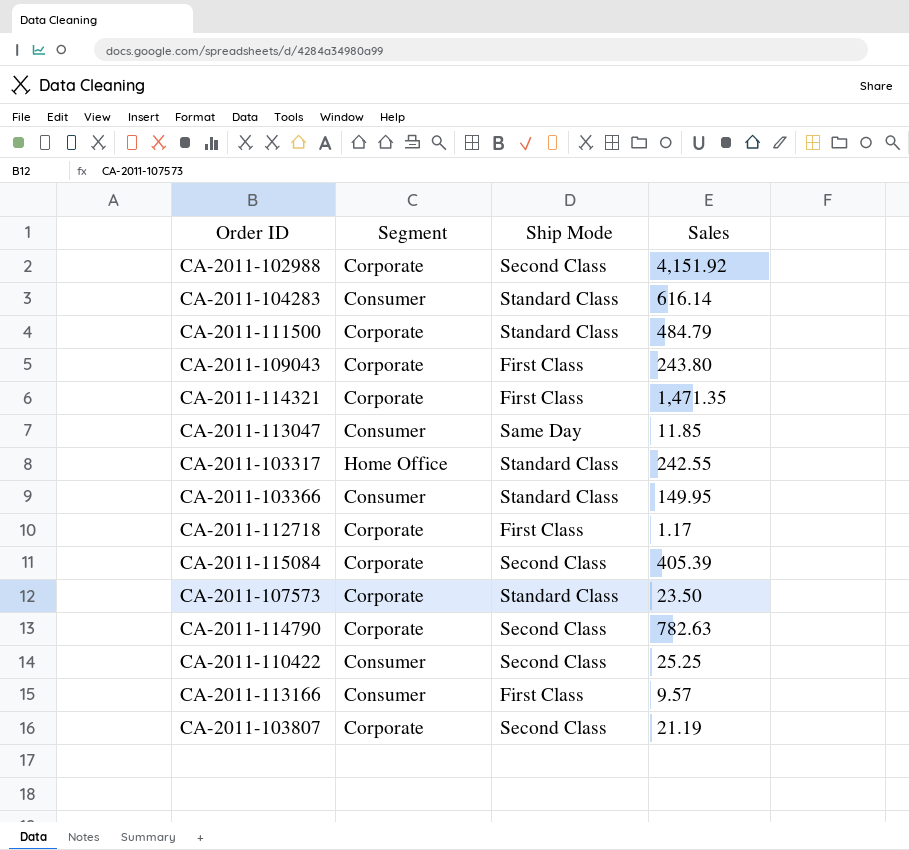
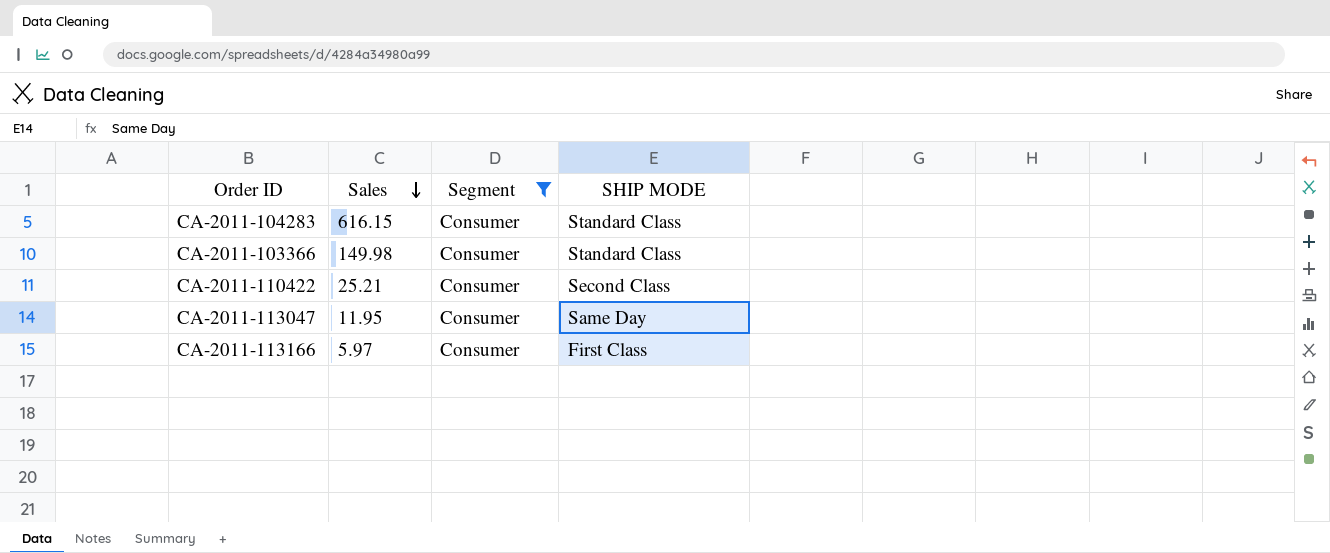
filter: none -> Segment = Consumer
row order: none -> Sales descending
column Sales | position: 4 -> 2
column name: Ship Mode -> SHIP MODE
CA-2011-104283 | Sales: 616.14 -> 616.15
CA-2011-103366 | Sales: 149.95 -> 149.98
CA-2011-110422 | Sales: 25.25 -> 25.21
CA-2011-113047 | Sales: 11.85 -> 11.95
CA-2011-113166 | Sales: 9.57 -> 5.97

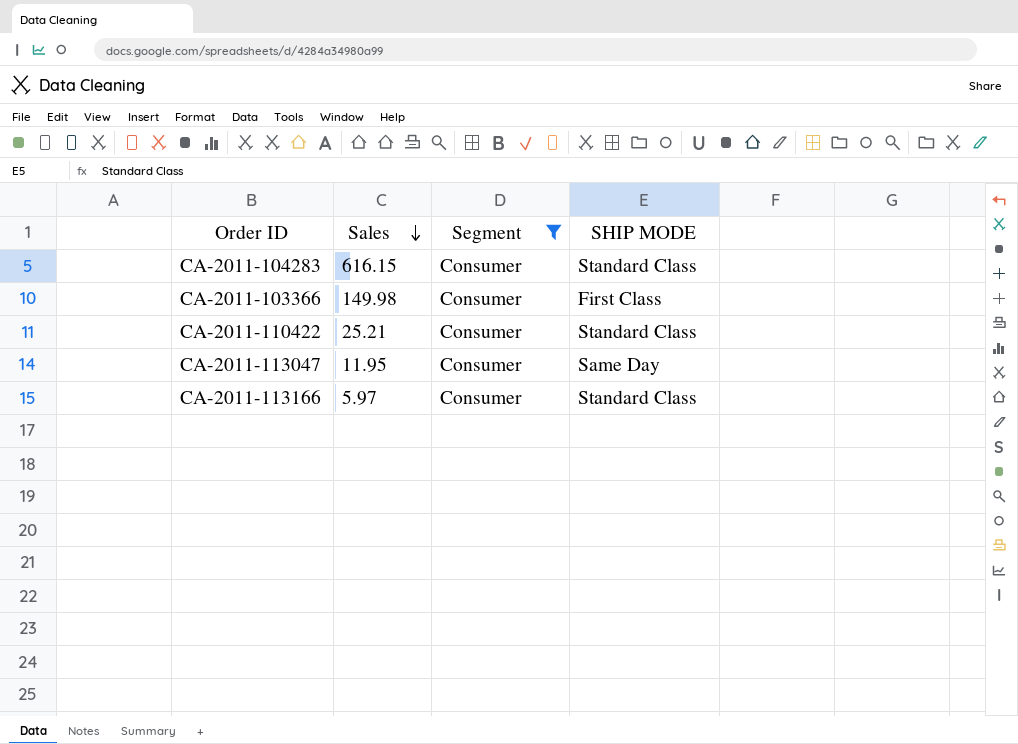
CA-2011-103366 | SHIP MODE: Standard Class -> First Class
CA-2011-110422 | SHIP MODE: Second Class -> Standard Class
CA-2011-113166 | SHIP MODE: First Class -> Standard Class

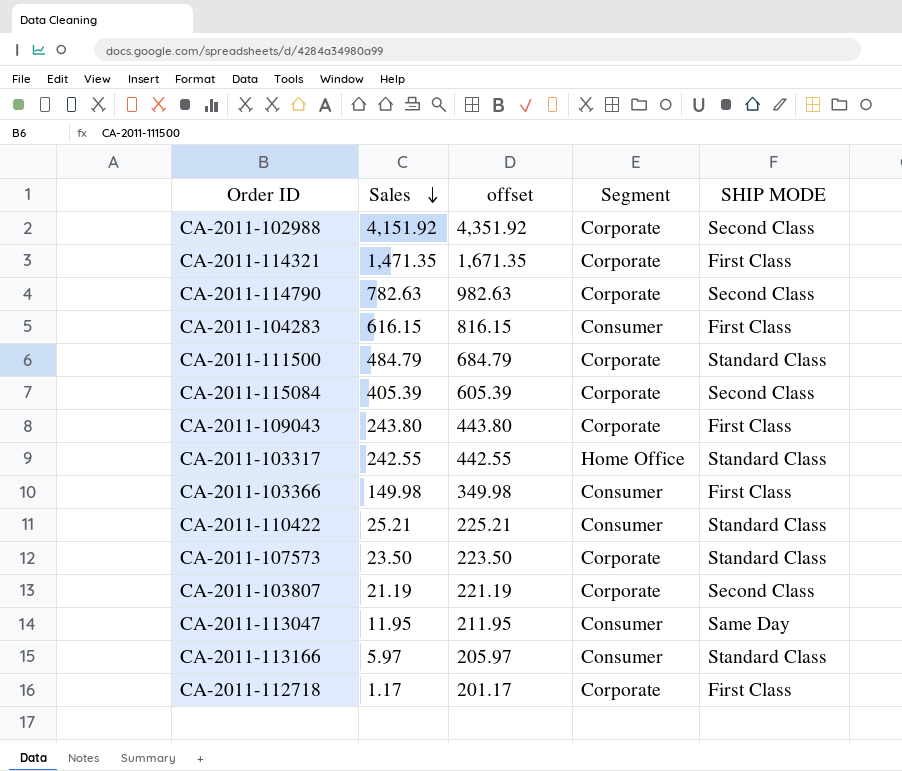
filter: Segment = Consumer -> none
column offset | formula: none -> [Sales] + 200
CA-2011-104283 | SHIP MODE: Standard Class -> First Class

